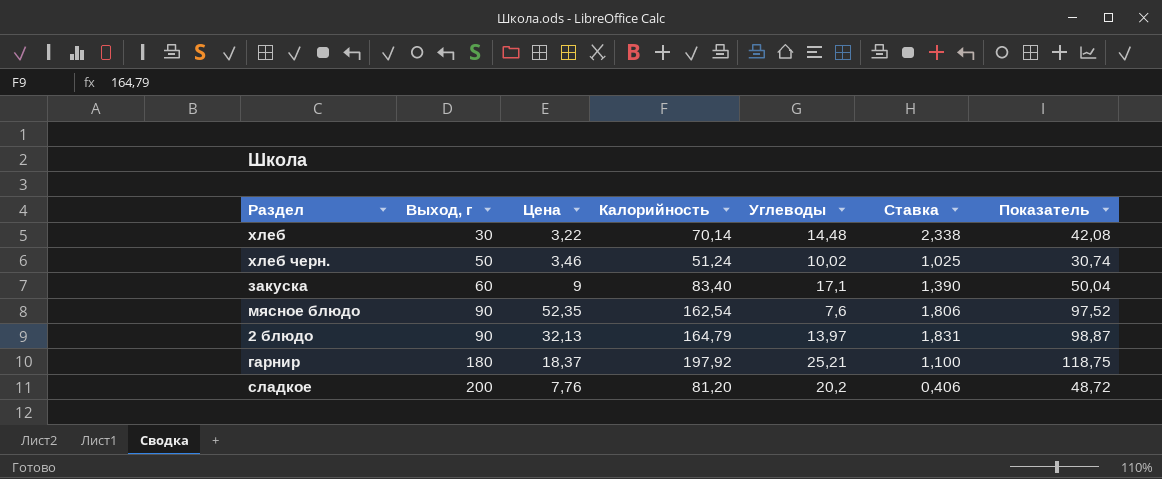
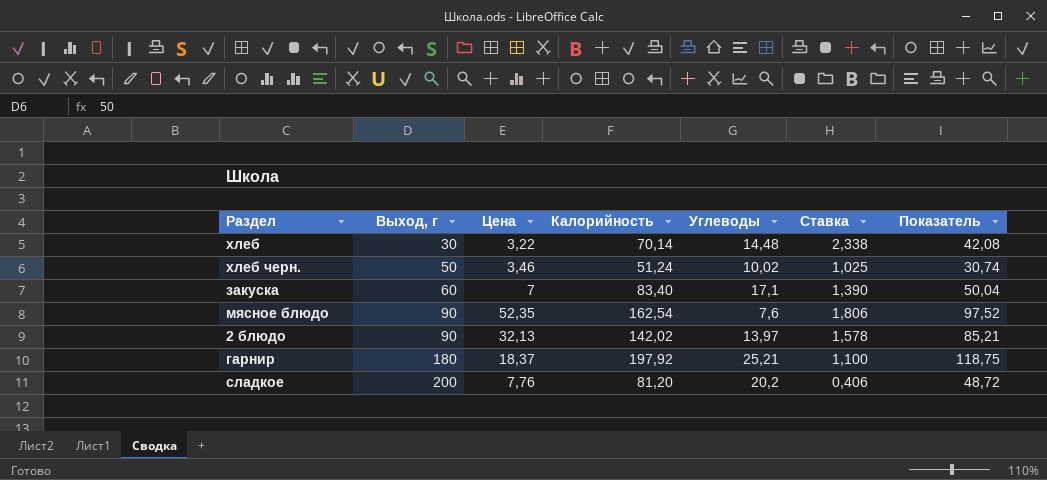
закуска | Цена: 9 -> 7
2 блюдо | Калорийность: 164,79 -> 142,02
2 блюдо | Ставка: 1,831 -> 1,578
2 блюдо | Показатель: 98,87 -> 85,21

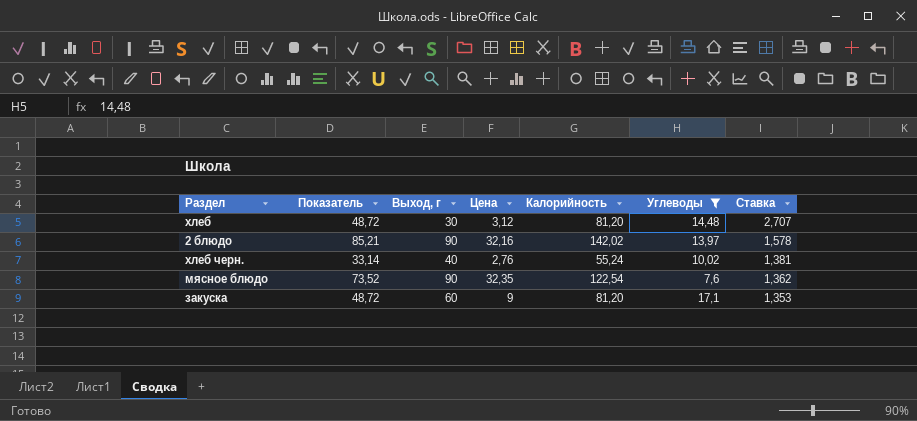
filter: none -> Углеводы <= 17,1
row order: Выход, г ascending -> Ставка descending
column Показатель | position: 7 -> 2
хлеб | Показатель: 42,08 -> 48,72
хлеб | Цена: 3,22 -> 3,12
хлеб | Калорийность: 70,14 -> 81,20
хлеб | Ставка: 2,338 -> 2,707
2 блюдо | Цена: 32,13 -> 32,16
хлеб черн. | Показатель: 30,74 -> 33,14
хлеб черн. | Выход, г: 50 -> 40
хлеб черн. | Цена: 3,46 -> 2,76
хлеб черн. | Калорийность: 51,24 -> 55,24
хлеб черн. | Ставка: 1,025 -> 1,381
мясное блюдо | Показатель: 97,52 -> 73,52
мясное блюдо | Цена: 52,35 -> 32,35
мясное блюдо | Калорийность: 162,54 -> 122,54
мясное блюдо | Ставка: 1,806 -> 1,362
закуска | Показатель: 50,04 -> 48,72
закуска | Цена: 7 -> 9
закуска | Калорийность: 83,40 -> 81,20
закуска | Ставка: 1,390 -> 1,353

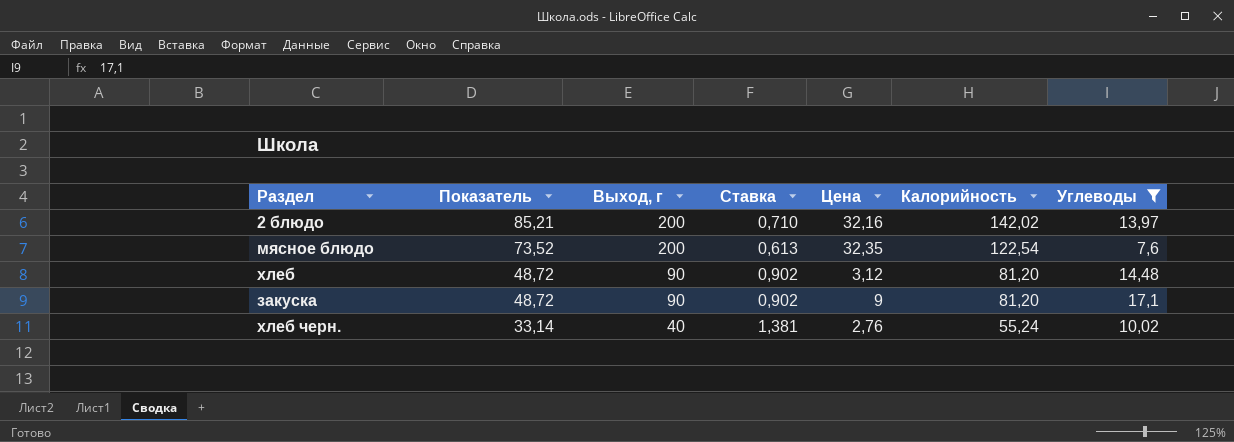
row order: Ставка descending -> Показатель descending
column Ставка | position: 7 -> 4
2 блюдо | Выход, г: 90 -> 200
2 блюдо | Ставка: 1,578 -> 0,710
мясное блюдо | Выход, г: 90 -> 200
мясное блюдо | Ставка: 1,362 -> 0,613
хлеб | Выход, г: 30 -> 90
хлеб | Ставка: 2,707 -> 0,902
закуска | Выход, г: 60 -> 90
закуска | Ставка: 1,353 -> 0,902

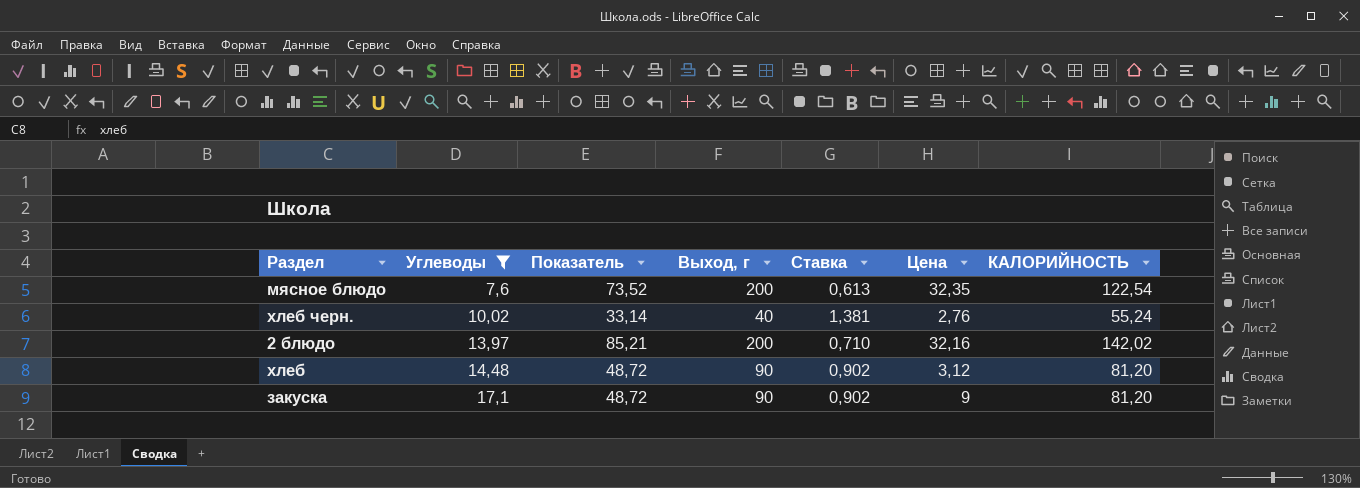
row order: Показатель descending -> Углеводы ascending
column Углеводы | position: 7 -> 2
column name: Калорийность -> КАЛОРИЙНОСТЬ

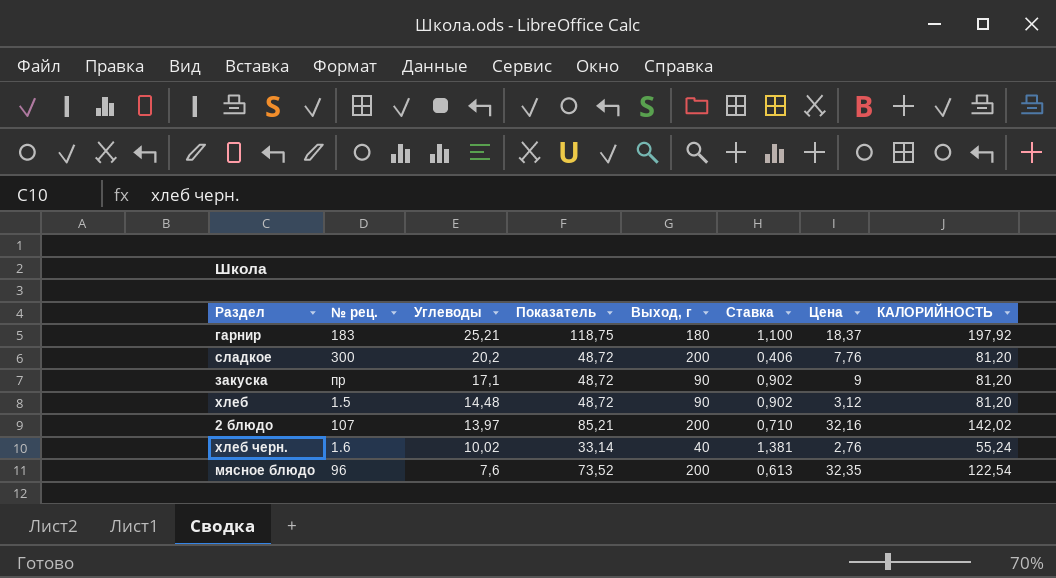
filter: Углеводы <= 17,1 -> none
row order: Углеводы ascending -> Углеводы descending
column № рец. | position: none -> 2

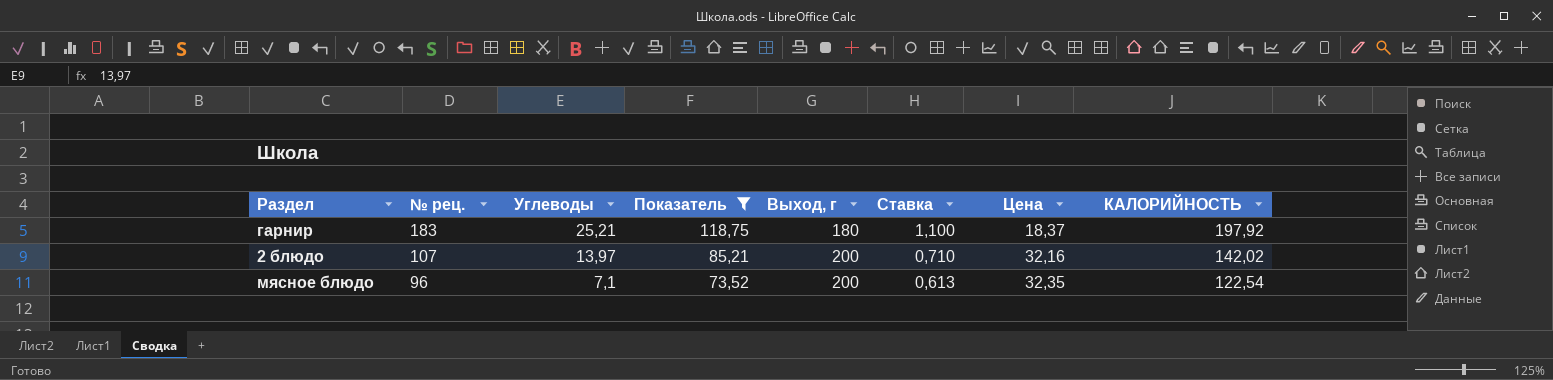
filter: none -> Показатель >= 73,52
мясное блюдо | Углеводы: 7,6 -> 7,1

